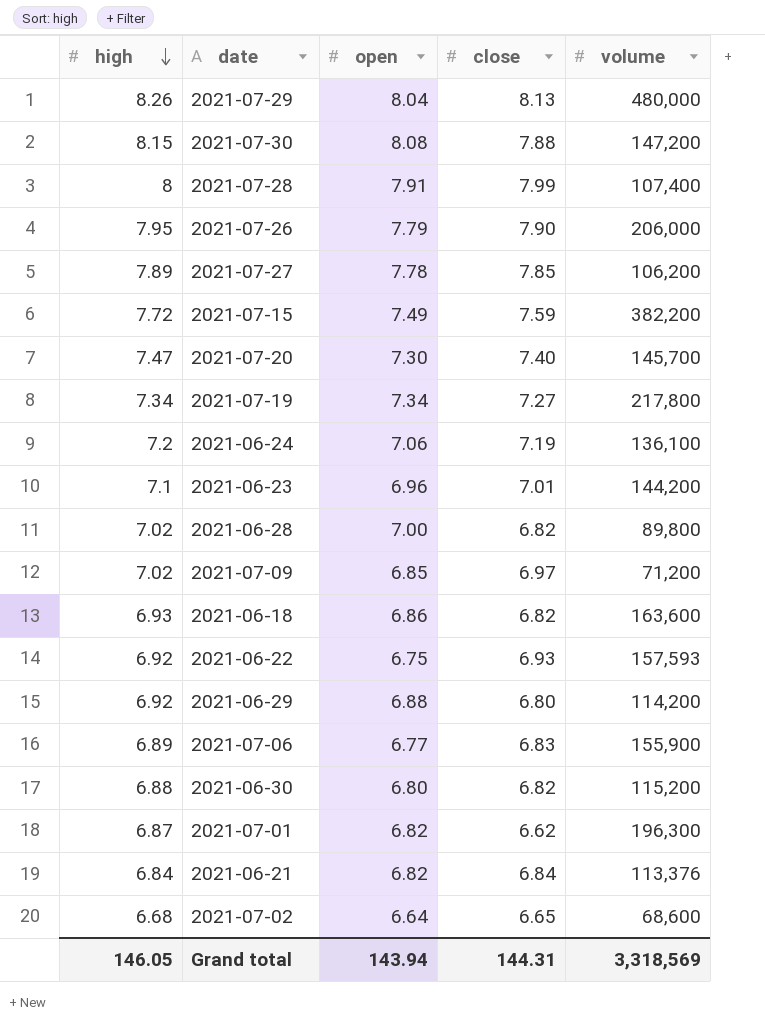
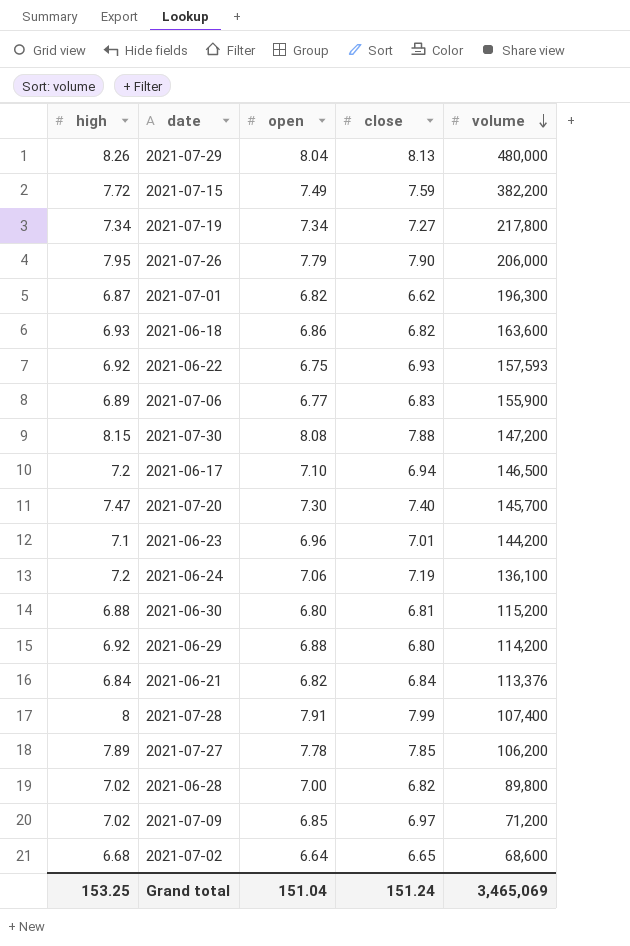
row order: high descending -> volume descending
row 2021-06-17: none -> 7.2 | 7.10 | 6.94 | 146,500
2021-06-30 | close: 6.82 -> 6.81
Grand total | high: 146.05 -> 153.25
Grand total | open: 143.94 -> 151.04
Grand total | close: 144.31 -> 151.24
Grand total | volume: 3,318,569 -> 3,465,069

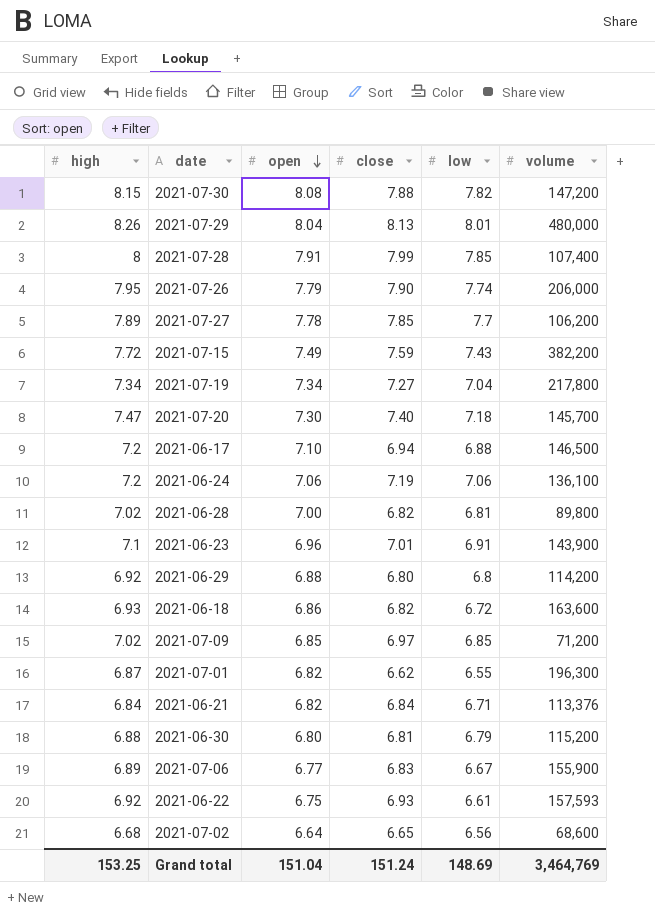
row order: volume descending -> open descending
column low | position: none -> 5
2021-06-23 | volume: 144,200 -> 143,900
Grand total | volume: 3,465,069 -> 3,464,769

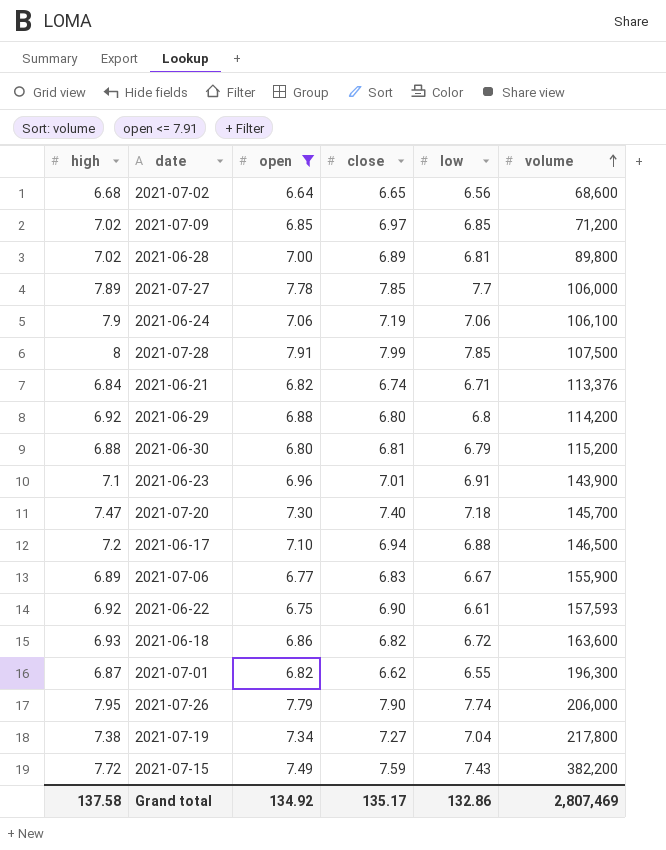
filter: none -> open <= 7.91
row order: open descending -> volume ascending
2021-06-28 | close: 6.82 -> 6.89
2021-07-27 | volume: 106,200 -> 106,000
2021-06-24 | high: 7.2 -> 7.9
2021-06-24 | volume: 136,100 -> 106,100
2021-07-28 | volume: 107,400 -> 107,500
2021-06-21 | close: 6.84 -> 6.74
2021-06-22 | close: 6.93 -> 6.90
2021-07-19 | high: 7.34 -> 7.38
Grand total | high: 153.25 -> 137.58
Grand total | open: 151.04 -> 134.92
Grand total | close: 151.24 -> 135.17
Grand total | low: 148.69 -> 132.86
Grand total | volume: 3,464,769 -> 2,807,469

